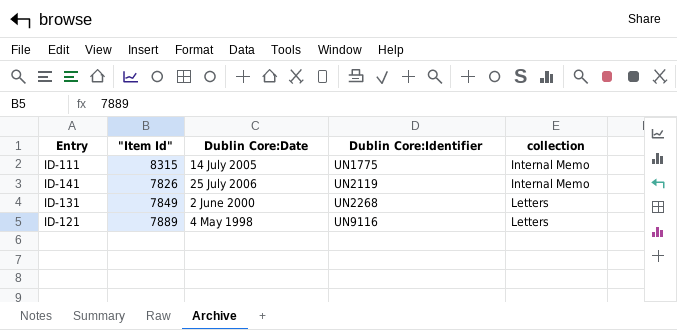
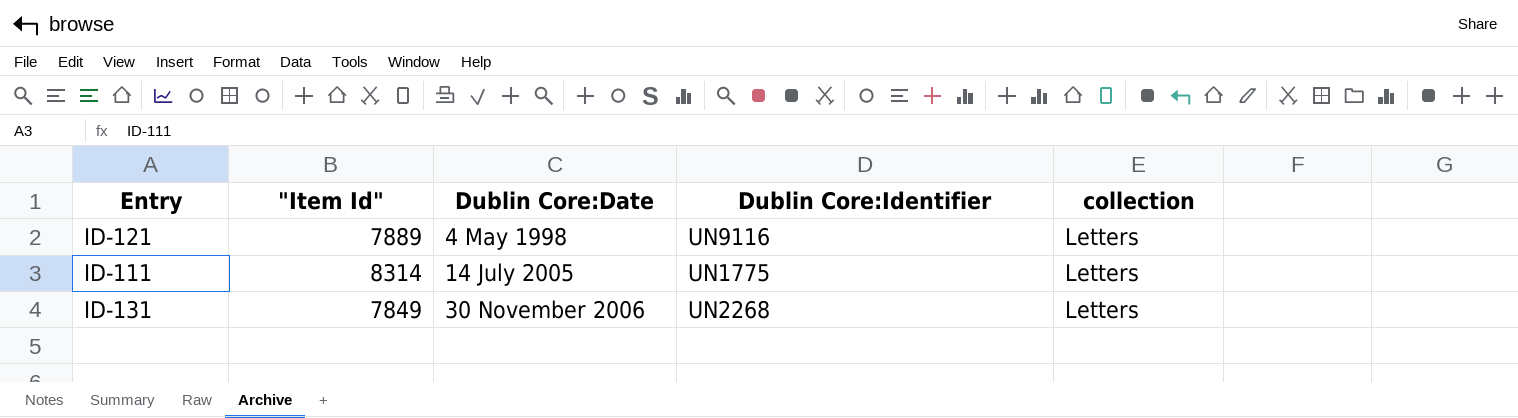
row order: Dublin Core:Identifier ascending -> Dublin Core:Date ascending
row ID-141: 7826 | 25 July 2006 | UN2119 | Internal Memo -> none
ID-111 | "Item Id": 8315 -> 8314
ID-111 | collection: Internal Memo -> Letters
ID-131 | Dublin Core:Date: 2 June 2000 -> 30 November 2006

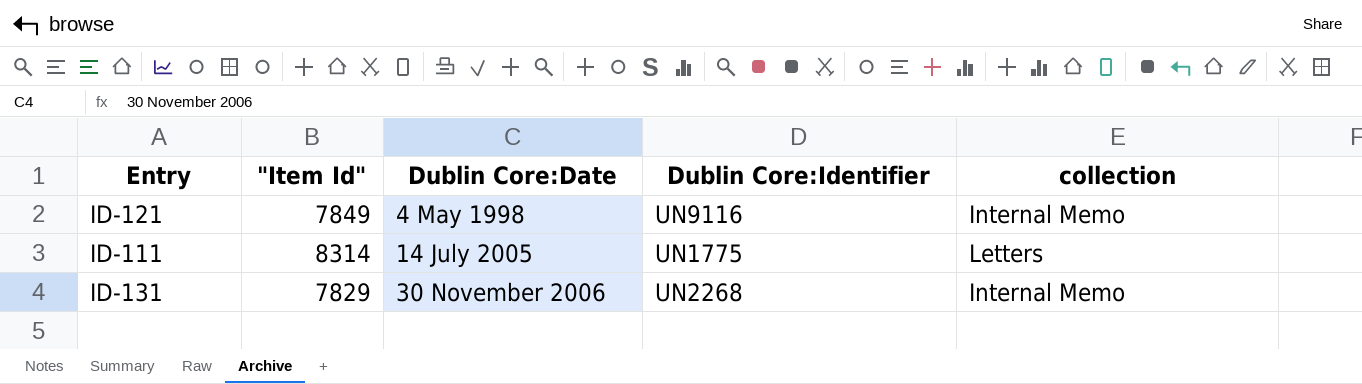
ID-121 | "Item Id": 7889 -> 7849
ID-121 | collection: Letters -> Internal Memo
ID-131 | "Item Id": 7849 -> 7829
ID-131 | collection: Letters -> Internal Memo

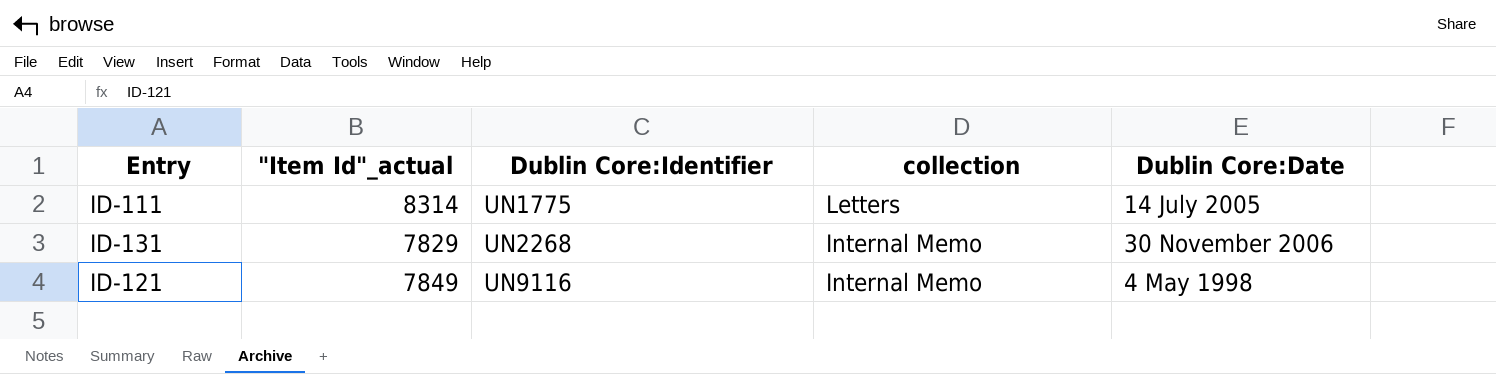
row order: Dublin Core:Date ascending -> Dublin Core:Identifier ascending
column name: "Item Id" -> "Item Id"_actual
column Dublin Core:Date | position: 3 -> 5

